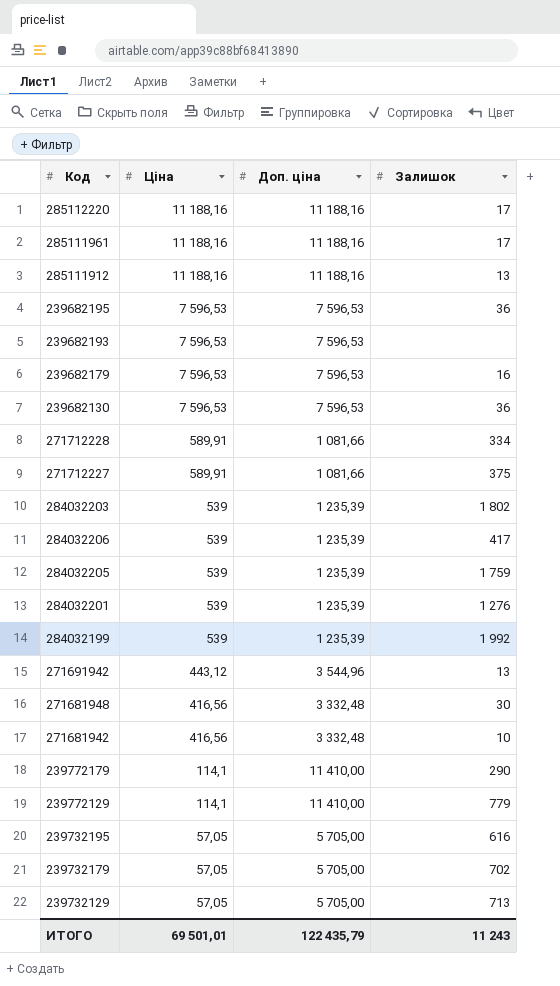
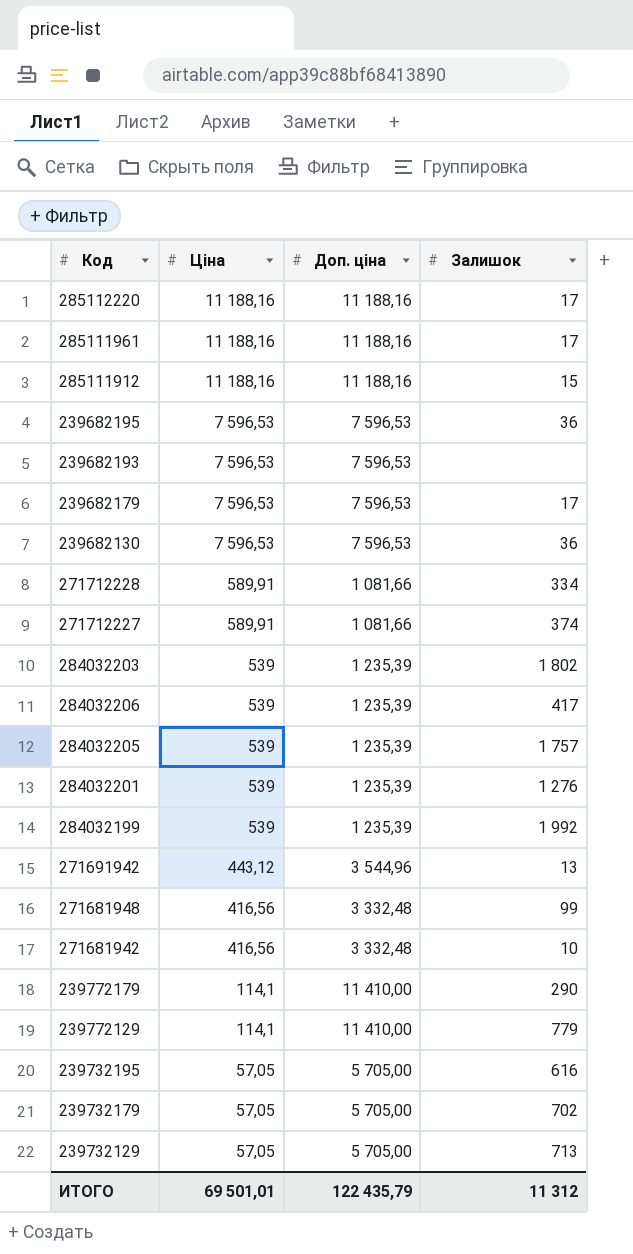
285111912 | Залишок: 13 -> 15
239682179 | Залишок: 16 -> 17
271712227 | Залишок: 375 -> 374
284032205 | Залишок: 1 759 -> 1 757
271681948 | Залишок: 30 -> 99
ИТОГО | Залишок: 11 243 -> 11 312

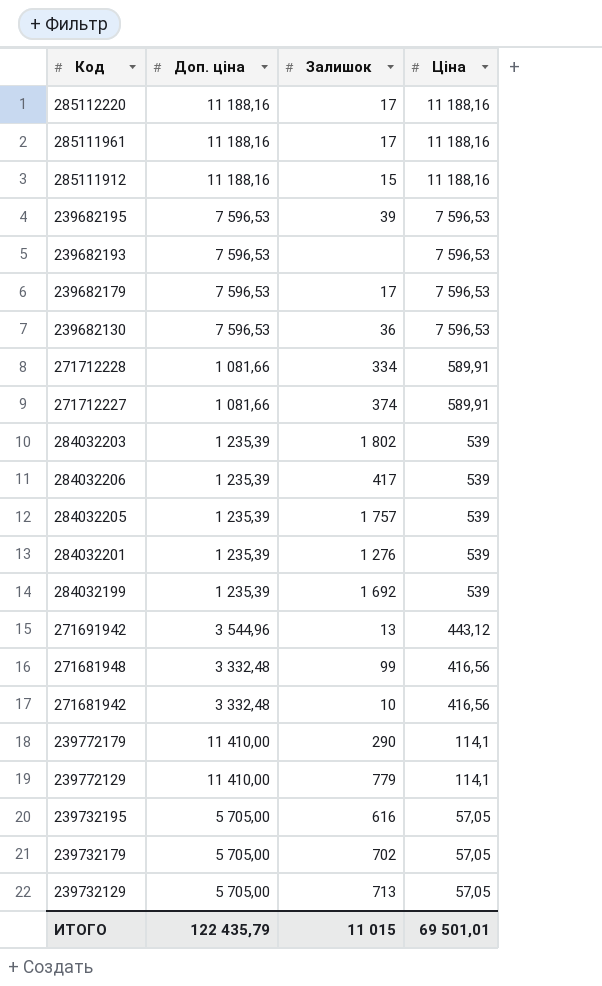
column Ціна | position: 2 -> 4
239682195 | Залишок: 36 -> 39
284032199 | Залишок: 1 992 -> 1 692
ИТОГО | Залишок: 11 312 -> 11 015

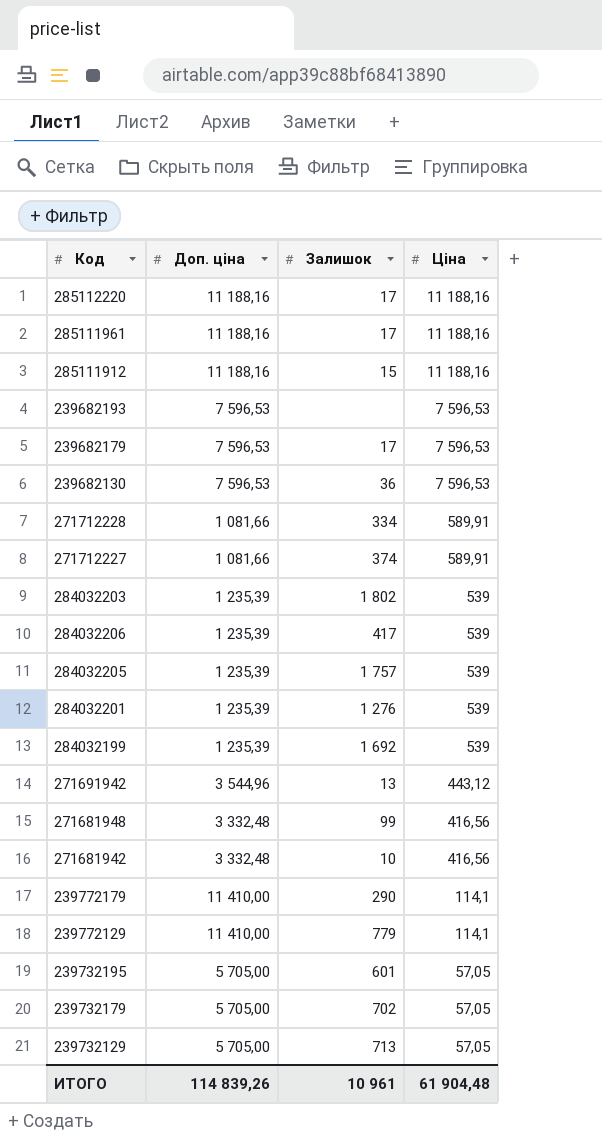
row 239682195: 7 596,53 | 39 | 7 596,53 -> none
239732195 | Залишок: 616 -> 601
ИТОГО | Доп. ціна: 122 435,79 -> 114 839,26
ИТОГО | Залишок: 11 015 -> 10 961
ИТОГО | Ціна: 69 501,01 -> 61 904,48

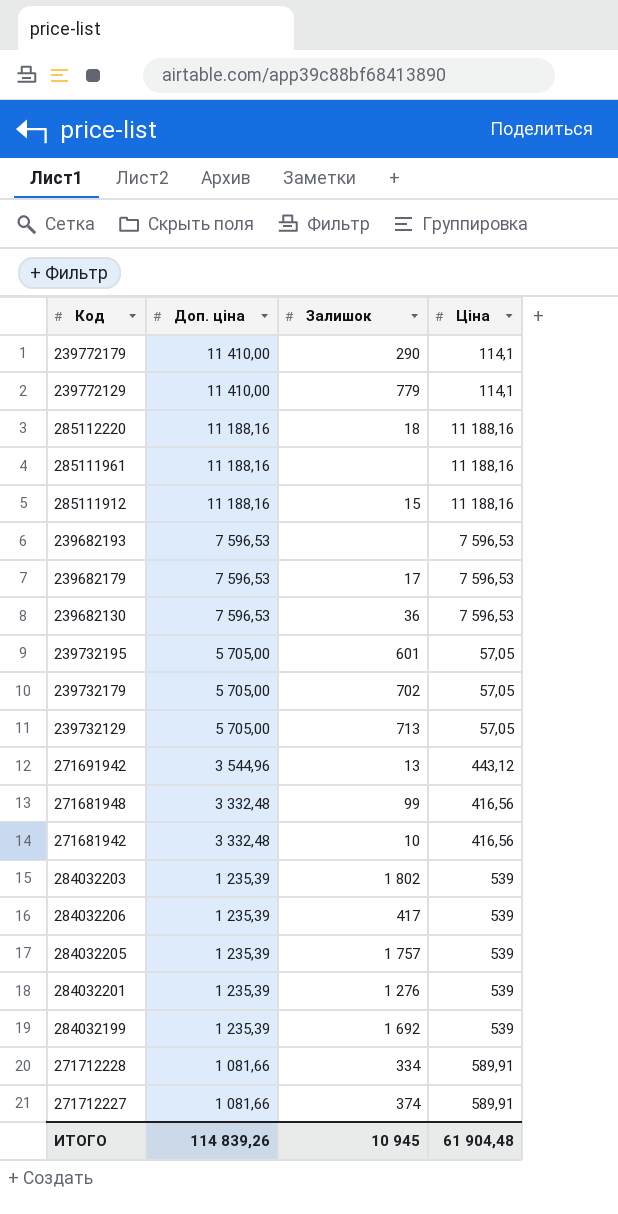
row order: Ціна descending -> Доп. ціна descending
285112220 | Залишок: 17 -> 18
285111961 | Залишок: 17 -> none
ИТОГО | Залишок: 10 961 -> 10 945

